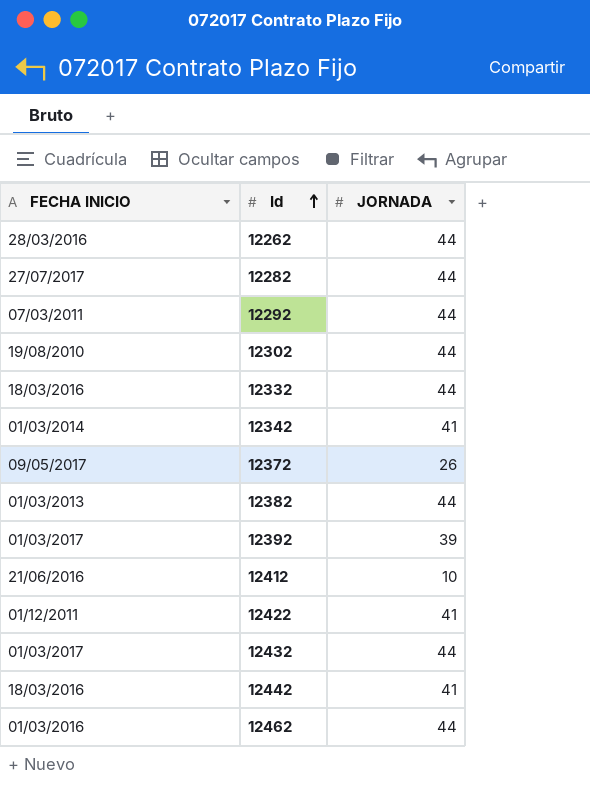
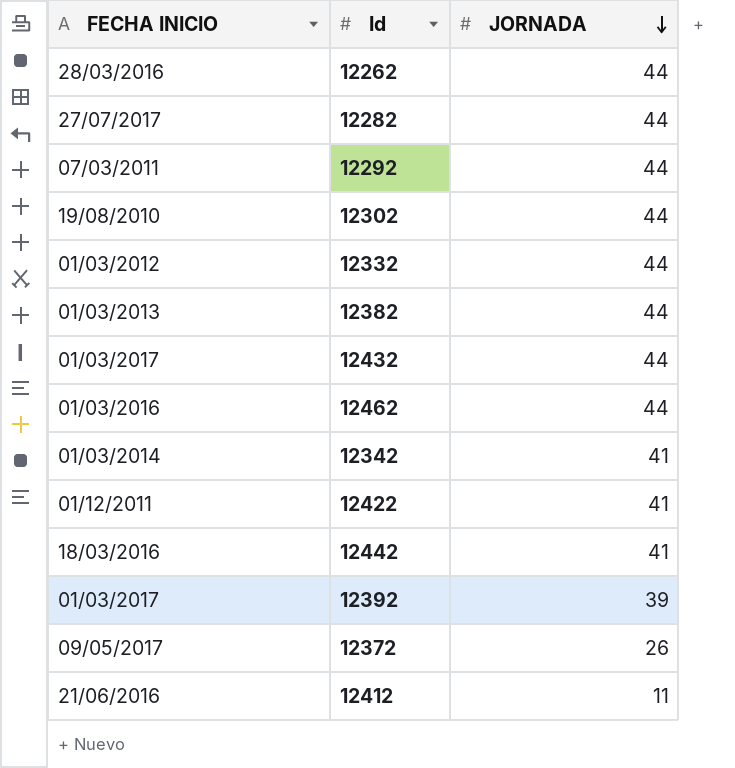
row order: Id ascending -> JORNADA descending
12332 | FECHA INICIO: 18/03/2016 -> 01/03/2012
12412 | JORNADA: 10 -> 11

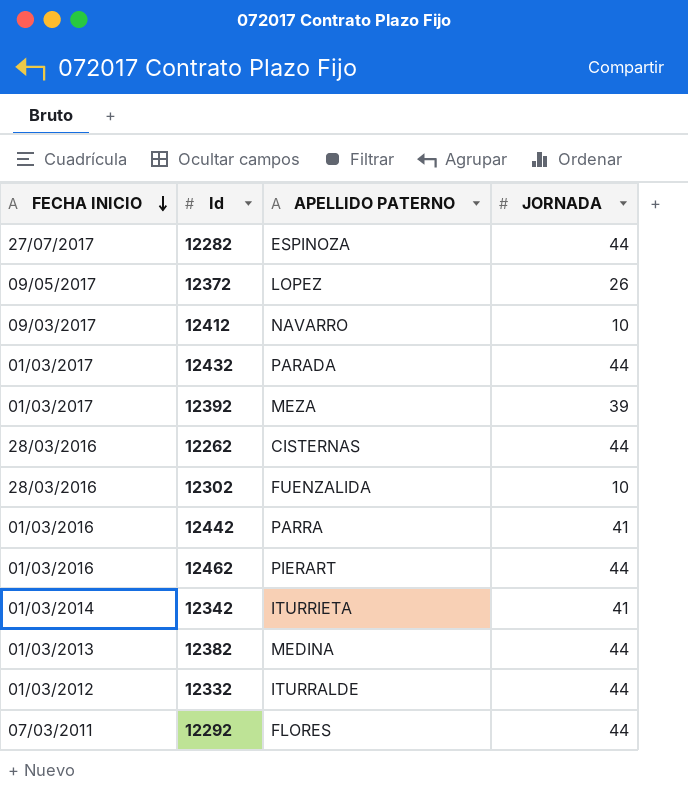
row order: JORNADA descending -> FECHA INICIO descending
column APELLIDO PATERNO | position: none -> 3
row 12422: 01/12/2011 | 41 -> none
12412 | FECHA INICIO: 21/06/2016 -> 09/03/2017
12412 | JORNADA: 11 -> 10
12302 | FECHA INICIO: 19/08/2010 -> 28/03/2016
12302 | JORNADA: 44 -> 10
12442 | FECHA INICIO: 18/03/2016 -> 01/03/2016

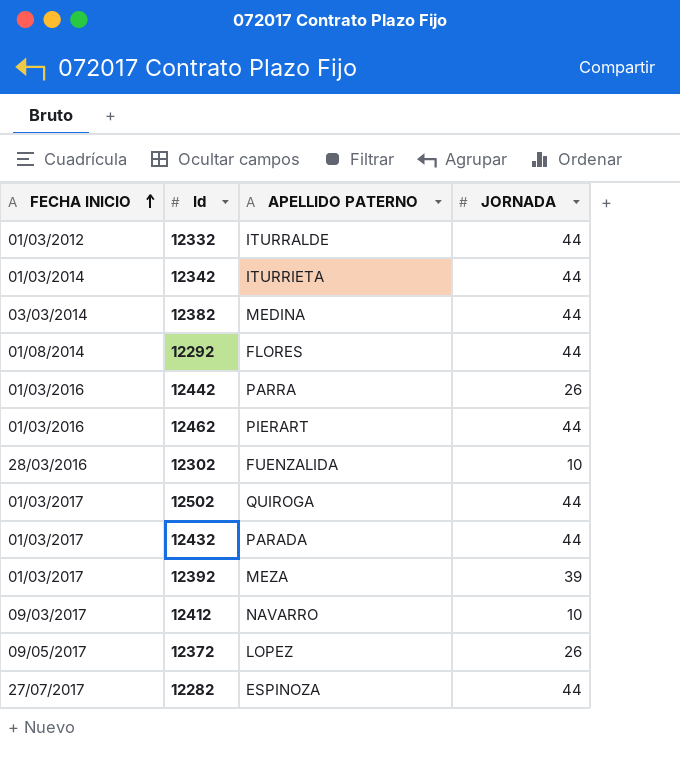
row order: FECHA INICIO descending -> FECHA INICIO ascending
row 12262: 28/03/2016 | CISTERNAS | 44 -> none
12342 | JORNADA: 41 -> 44
12382 | FECHA INICIO: 01/03/2013 -> 03/03/2014
12292 | FECHA INICIO: 07/03/2011 -> 01/08/2014
12442 | JORNADA: 41 -> 26
row 12502: none -> 01/03/2017 | QUIROGA | 44

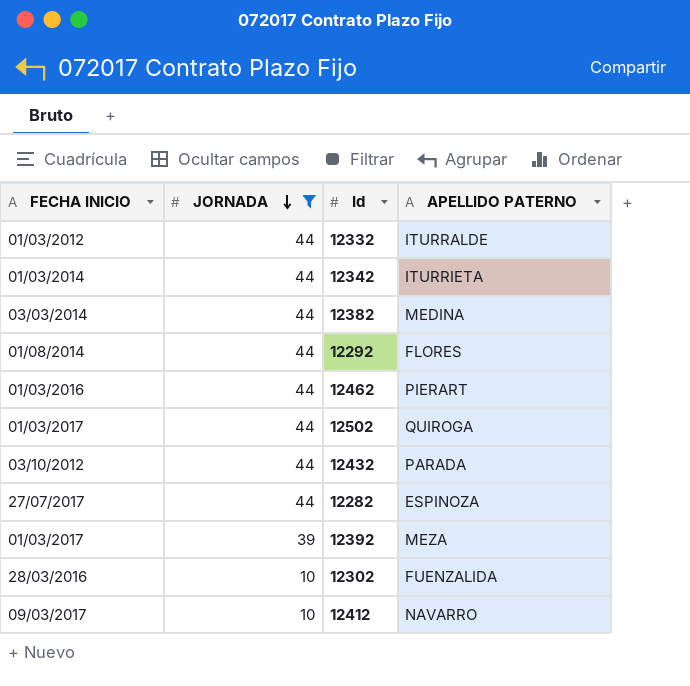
filter: none -> JORNADA != 26
row order: FECHA INICIO ascending -> JORNADA descending
column JORNADA | position: 4 -> 2
12432 | FECHA INICIO: 01/03/2017 -> 03/10/2012

